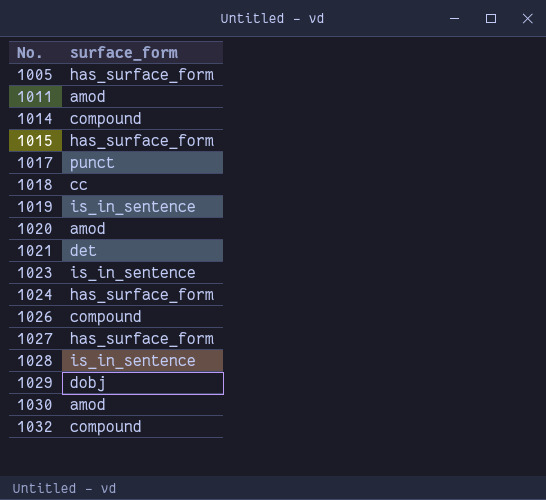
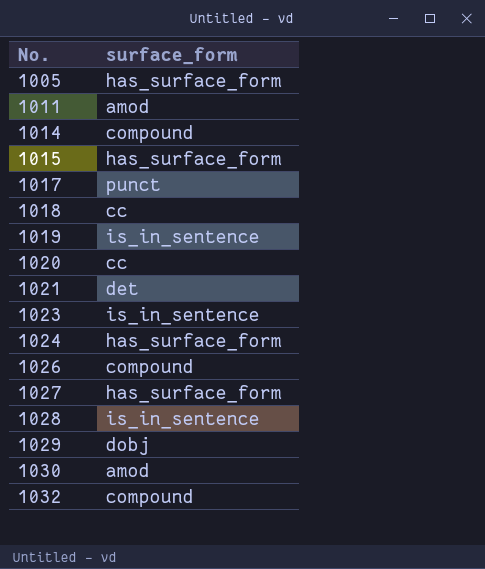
1020 | surface_form: amod -> cc

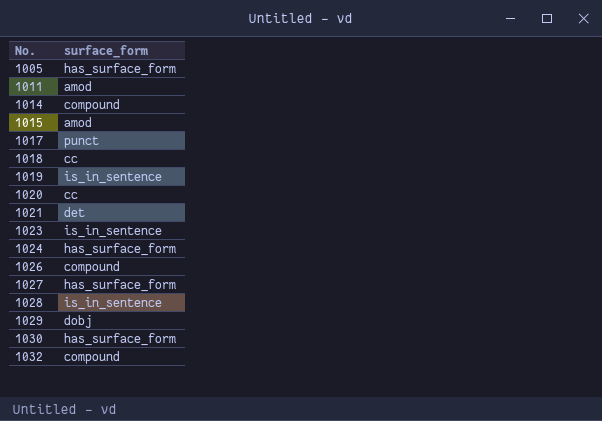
1015 | surface_form: has_surface_form -> amod
1030 | surface_form: amod -> has_surface_form

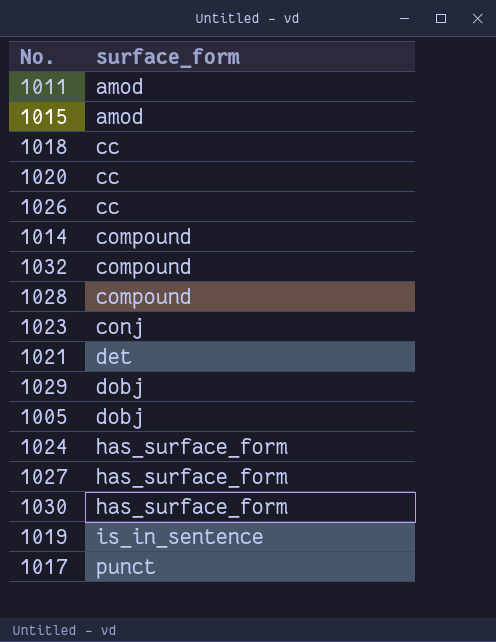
row order: No. ascending -> surface_form ascending
1026 | surface_form: compound -> cc
1028 | surface_form: is_in_sentence -> compound
1023 | surface_form: is_in_sentence -> conj
1005 | surface_form: has_surface_form -> dobj

